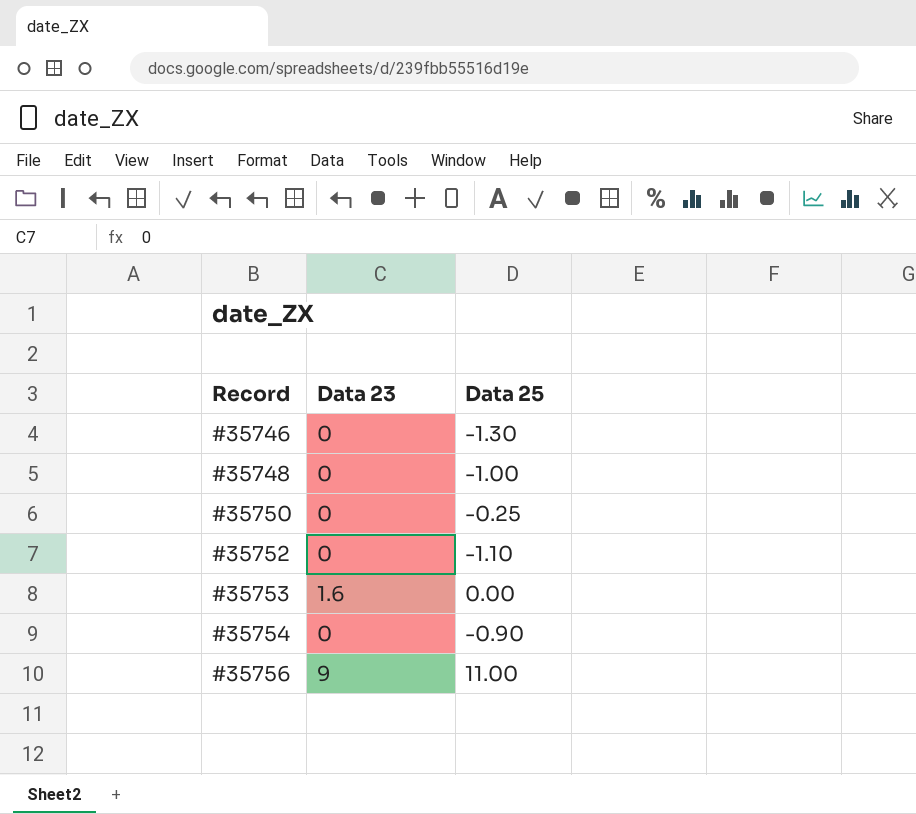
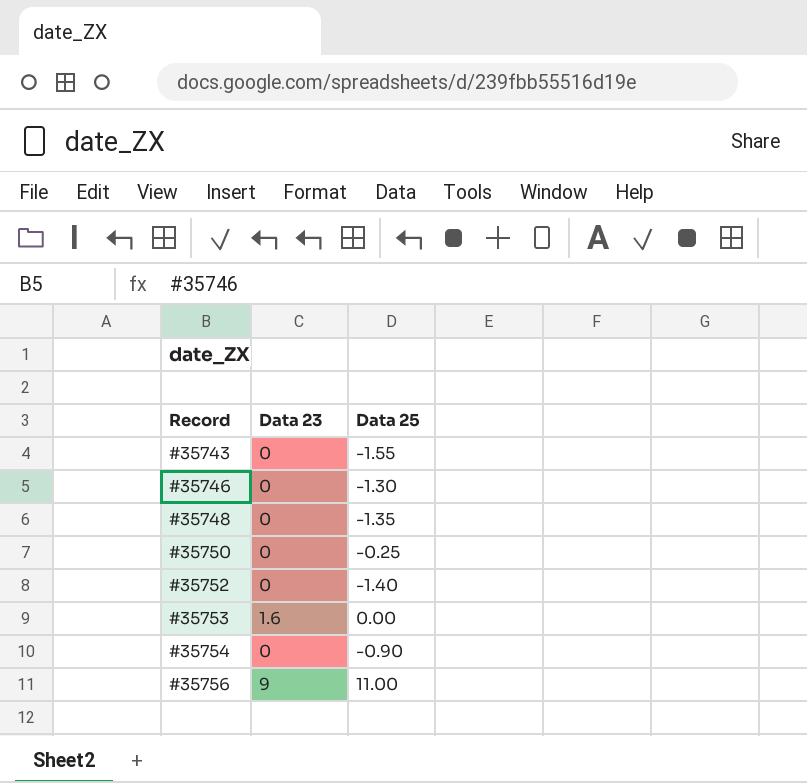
row #35743: none -> 0 | -1.55
#35748 | Data 25: -1.00 -> -1.35
#35752 | Data 25: -1.10 -> -1.40

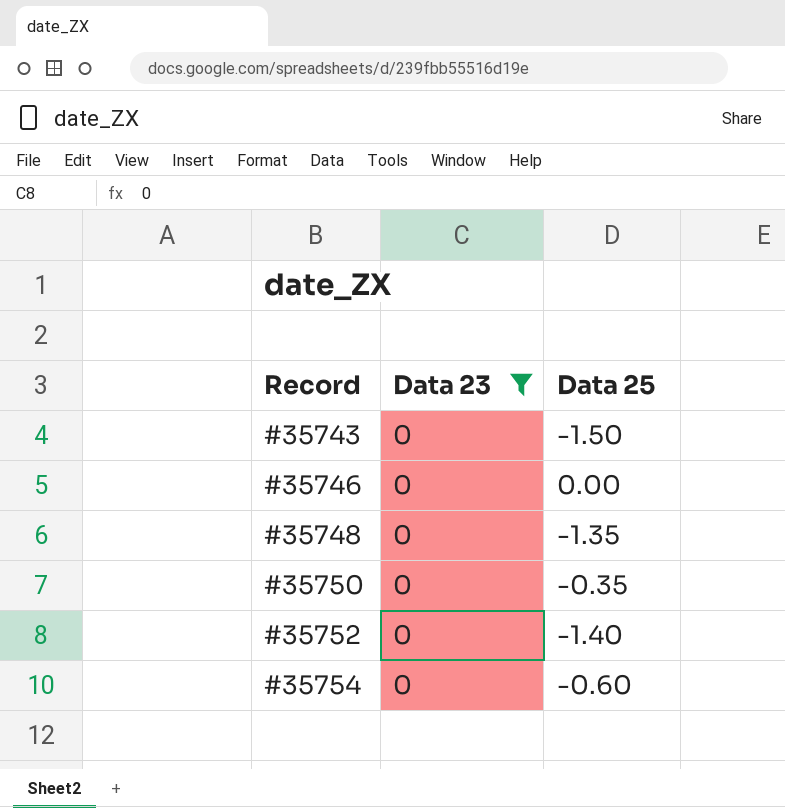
filter: none -> Data 23 = 0
#35743 | Data 25: -1.55 -> -1.50
#35746 | Data 25: -1.30 -> 0.00
#35750 | Data 25: -0.25 -> -0.35
#35754 | Data 25: -0.90 -> -0.60

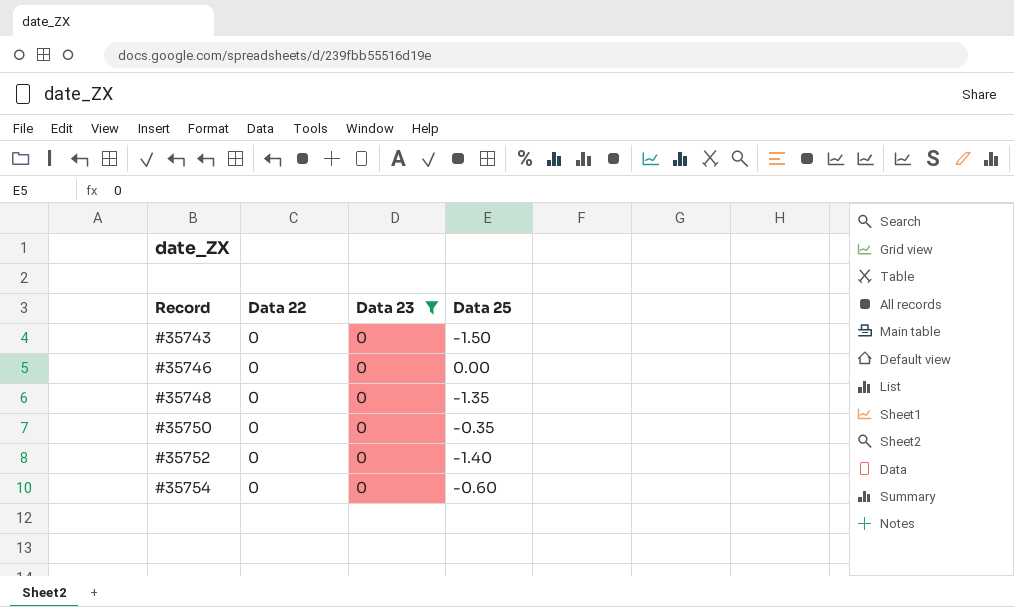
column Data 22 | position: none -> 2

